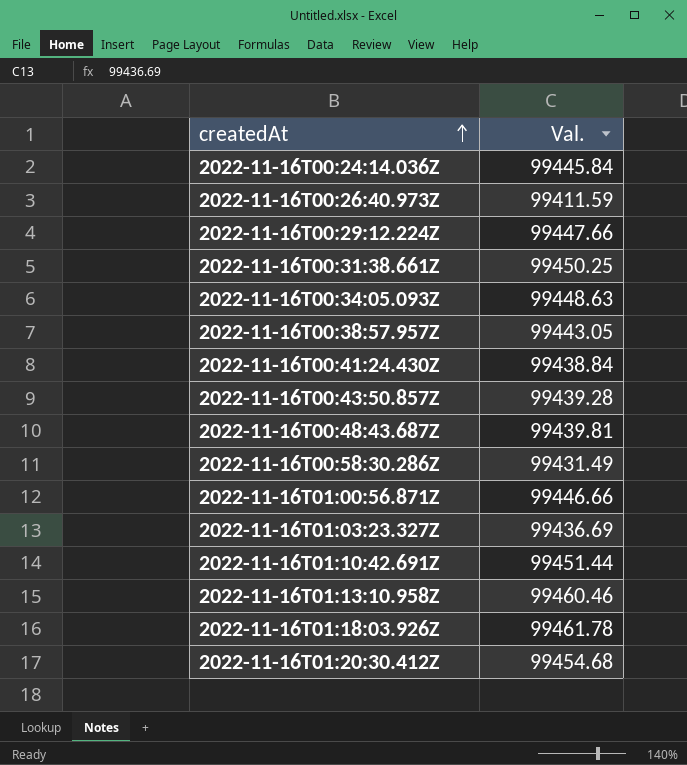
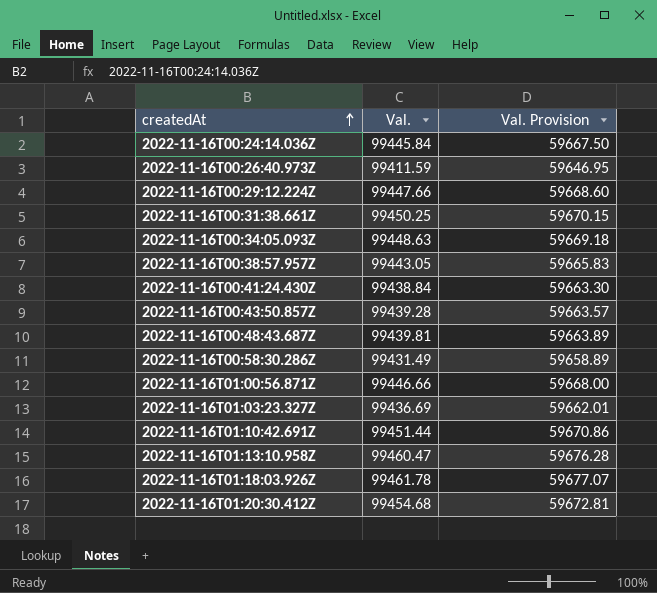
column Val. Provision | formula: none -> [Val.] * 0.6
2022-11-16T01:13:10.958Z | Val.: 99460.46 -> 99460.47

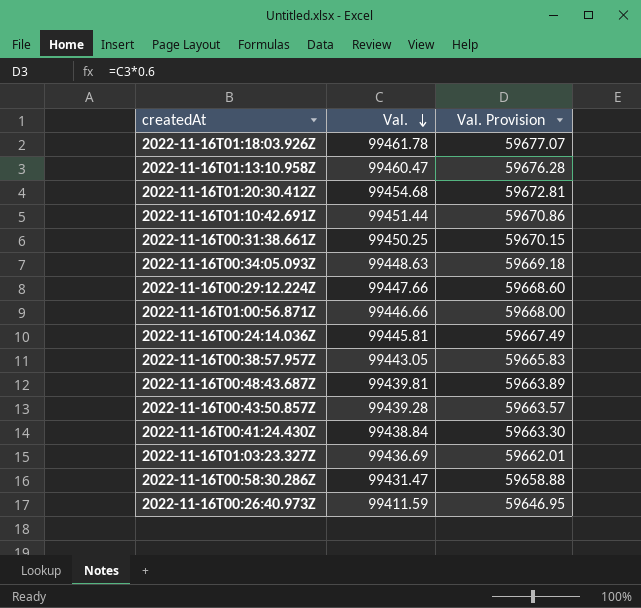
row order: createdAt ascending -> Val. descending
2022-11-16T00:24:14.036Z | Val.: 99445.84 -> 99445.81
2022-11-16T00:24:14.036Z | Val. Provision: 59667.50 -> 59667.49
2022-11-16T00:58:30.286Z | Val.: 99431.49 -> 99431.47
2022-11-16T00:58:30.286Z | Val. Provision: 59658.89 -> 59658.88

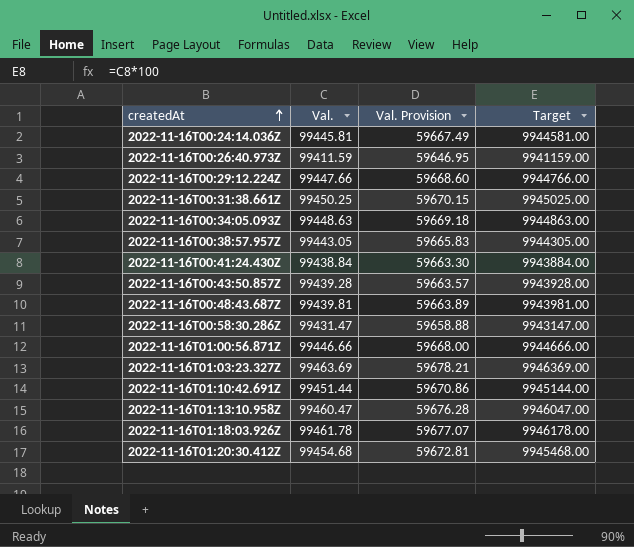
row order: Val. descending -> createdAt ascending
column Target | formula: none -> [Val.] * 100
2022-11-16T01:03:23.327Z | Val.: 99436.69 -> 99463.69
2022-11-16T01:03:23.327Z | Val. Provision: 59662.01 -> 59678.21

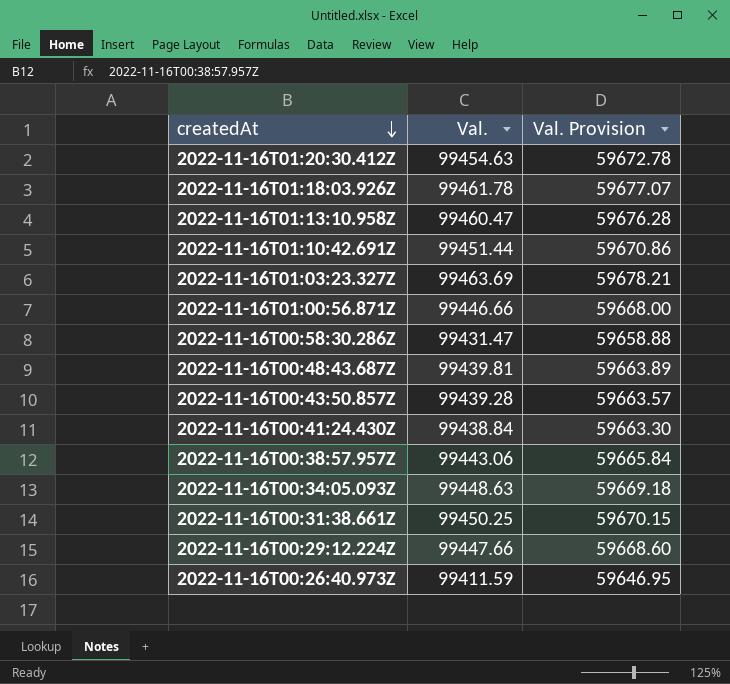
row order: createdAt ascending -> createdAt descending
column Target | formula: [Val.] * 100 -> none
row 2022-11-16T00:24:14.036Z: 99445.81 | 59667.49 | 9944581.00 -> none
2022-11-16T01:20:30.412Z | Val.: 99454.68 -> 99454.63
2022-11-16T01:20:30.412Z | Val. Provision: 59672.81 -> 59672.78
2022-11-16T00:38:57.957Z | Val.: 99443.05 -> 99443.06
2022-11-16T00:38:57.957Z | Val. Provision: 59665.83 -> 59665.84

